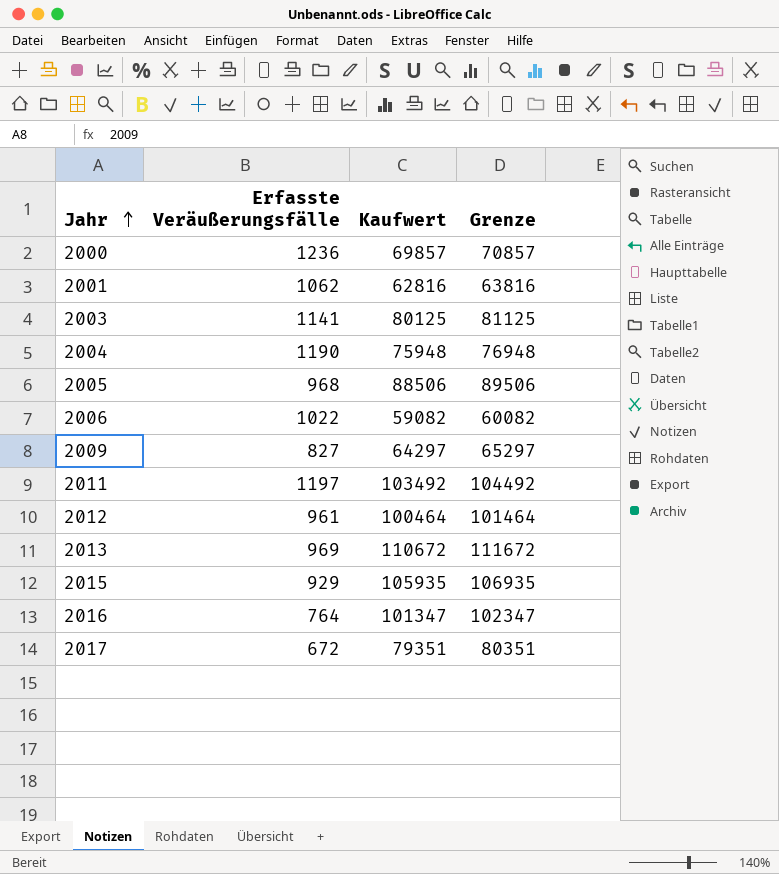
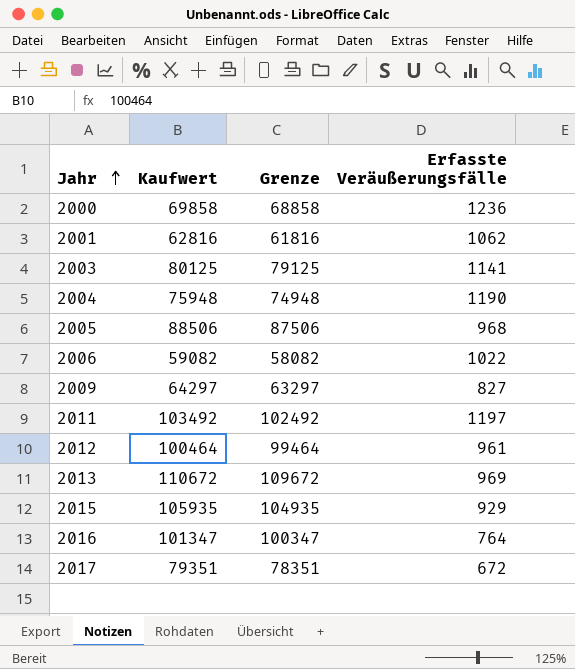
column Grenze | formula: [Kaufwert] + 1000 -> [Kaufwert] - 1000
column Erfasste Veräußerungsfälle | position: 2 -> 4
2000 | Kaufwert: 69857 -> 69858

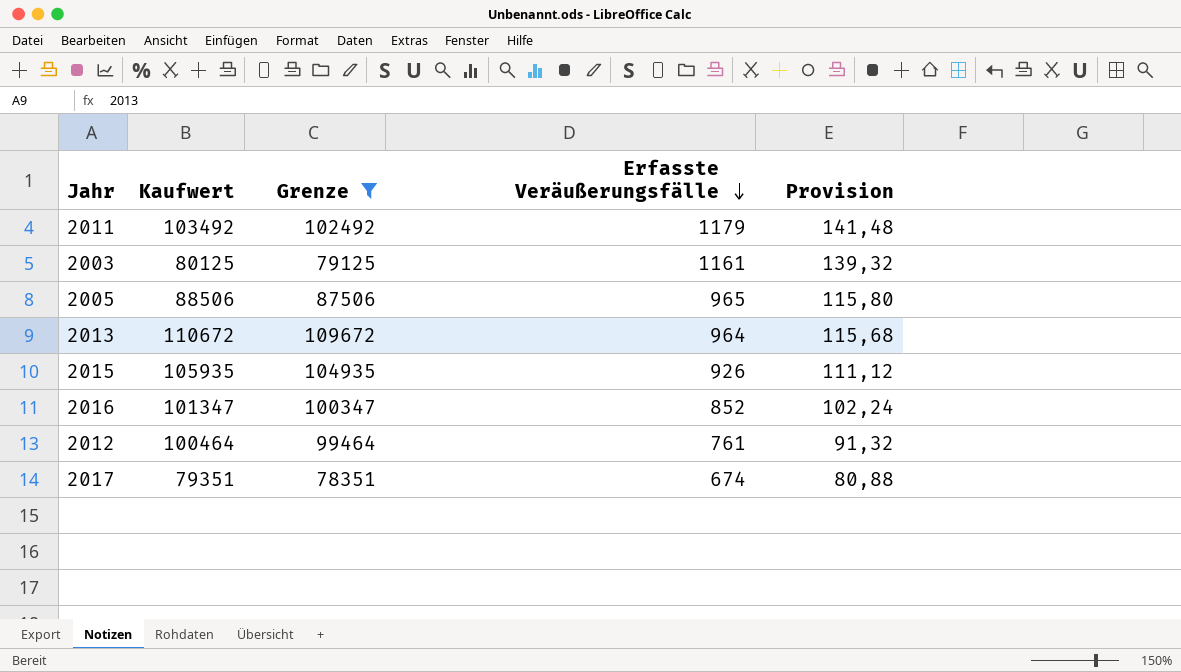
filter: none -> Grenze >= 78351
row order: Jahr ascending -> Erfasste Veräußerungsfälle descending
column Provision | formula: none -> [Erfasste Veräußerungsfälle] * 0,12
2011 | Erfasste Veräußerungsfälle: 1197 -> 1179
2003 | Erfasste Veräußerungsfälle: 1141 -> 1161
2005 | Erfasste Veräußerungsfälle: 968 -> 965
2013 | Erfasste Veräußerungsfälle: 969 -> 964
2015 | Erfasste Veräußerungsfälle: 929 -> 926
2016 | Erfasste Veräußerungsfälle: 764 -> 852
2012 | Erfasste Veräußerungsfälle: 961 -> 761
2017 | Erfasste Veräußerungsfälle: 672 -> 674

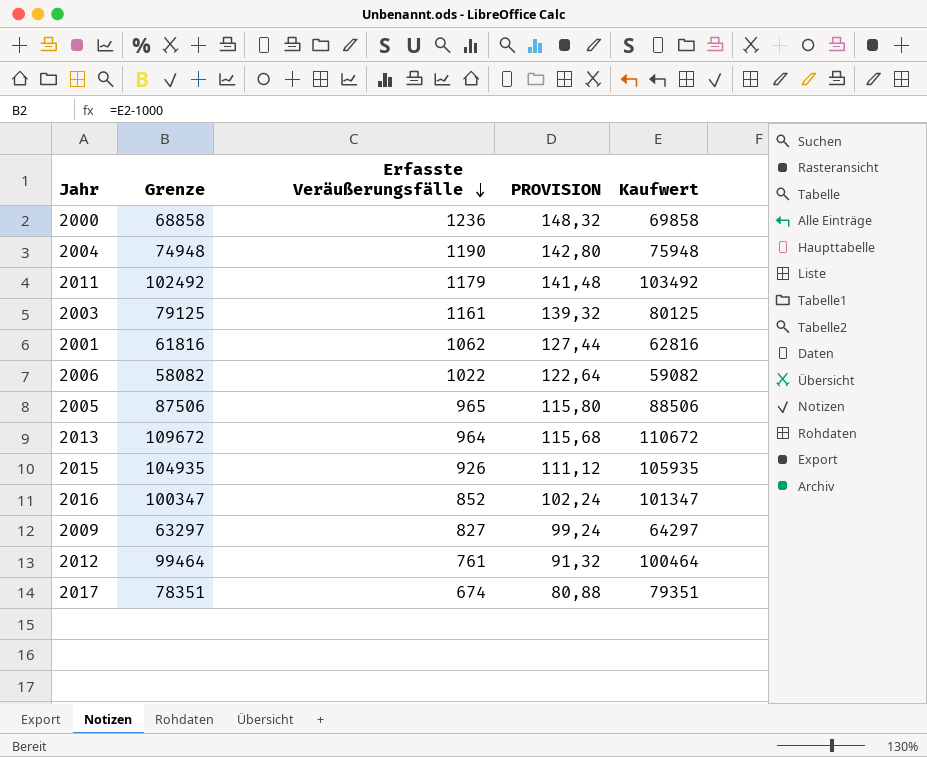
filter: Grenze >= 78351 -> none
column name: Provision -> PROVISION
column Kaufwert | position: 2 -> 5

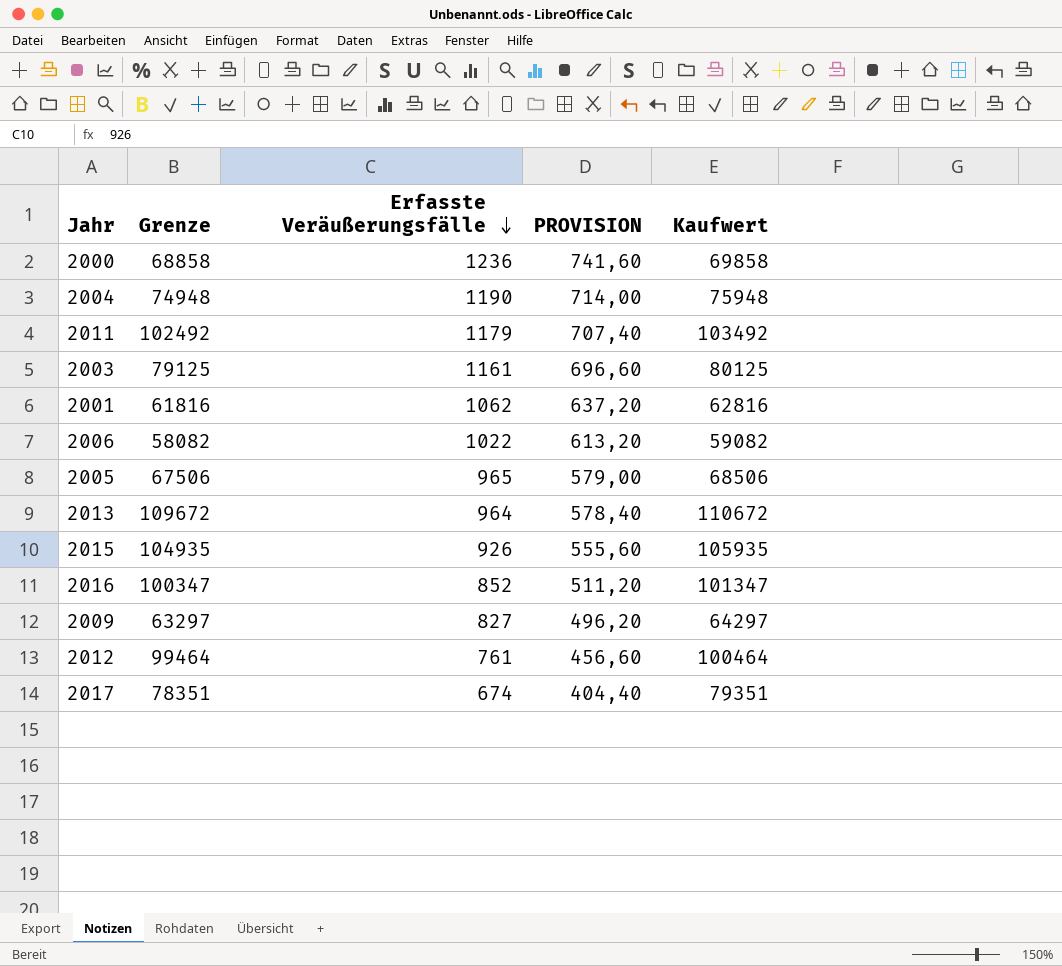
column PROVISION | formula: [Erfasste Veräußerungsfälle] * 0,12 -> [Erfasste Veräußerungsfälle] * 0,6
2005 | Grenze: 87506 -> 67506
2005 | Kaufwert: 88506 -> 68506

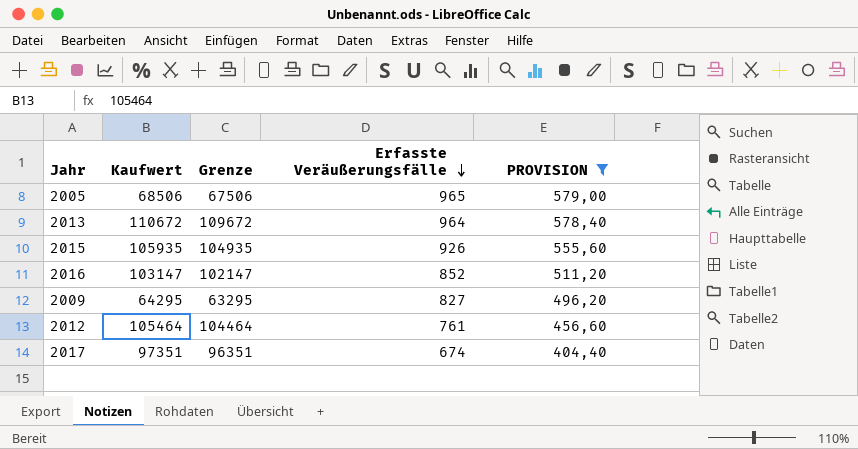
filter: none -> PROVISION <= 579,00
column Kaufwert | position: 5 -> 2
2016 | Kaufwert: 101347 -> 103147
2016 | Grenze: 100347 -> 102147
2009 | Kaufwert: 64297 -> 64295
2009 | Grenze: 63297 -> 63295
2012 | Kaufwert: 100464 -> 105464
2012 | Grenze: 99464 -> 104464
2017 | Kaufwert: 79351 -> 97351
2017 | Grenze: 78351 -> 96351

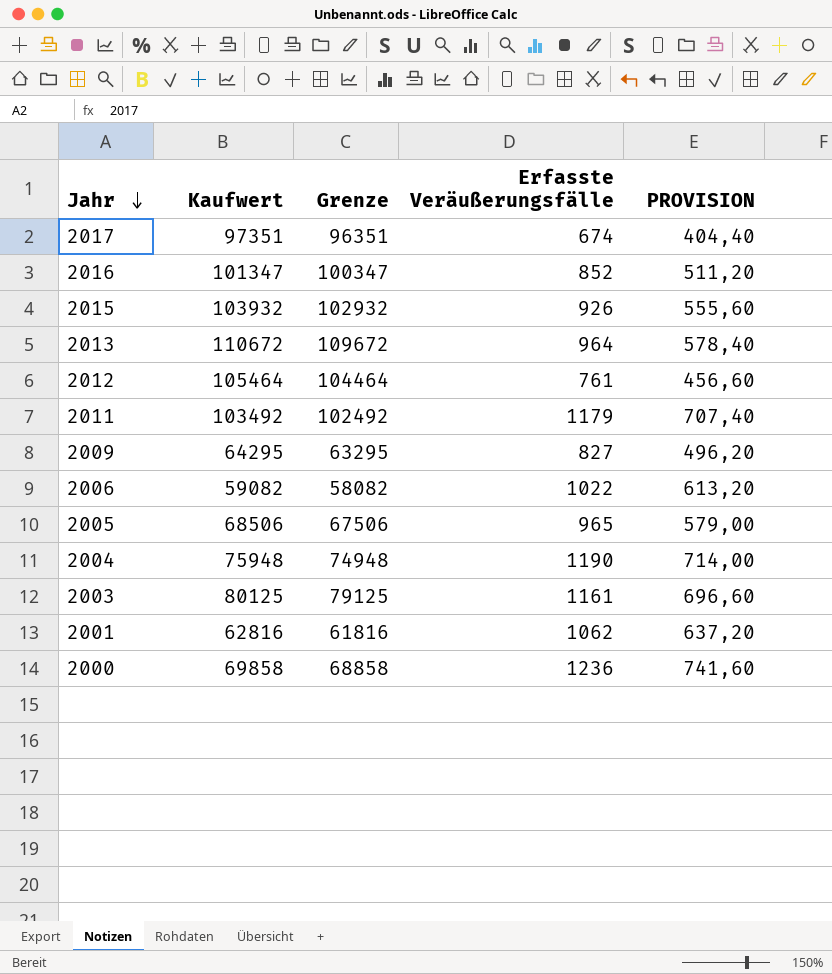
filter: PROVISION <= 579,00 -> none
row order: Erfasste Veräußerungsfälle descending -> Jahr descending
2016 | Kaufwert: 103147 -> 101347
2016 | Grenze: 102147 -> 100347
2015 | Kaufwert: 105935 -> 103932
2015 | Grenze: 104935 -> 102932

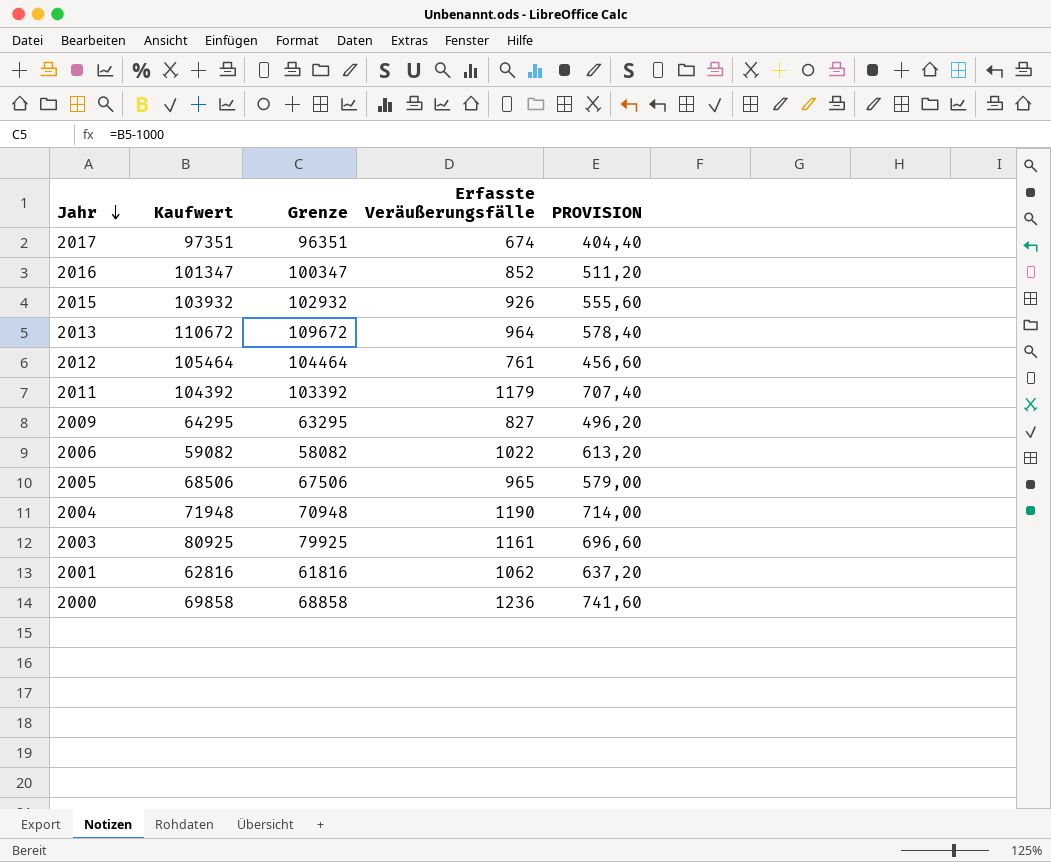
2011 | Kaufwert: 103492 -> 104392
2011 | Grenze: 102492 -> 103392
2004 | Kaufwert: 75948 -> 71948
2004 | Grenze: 74948 -> 70948
2003 | Kaufwert: 80125 -> 80925
2003 | Grenze: 79125 -> 79925

